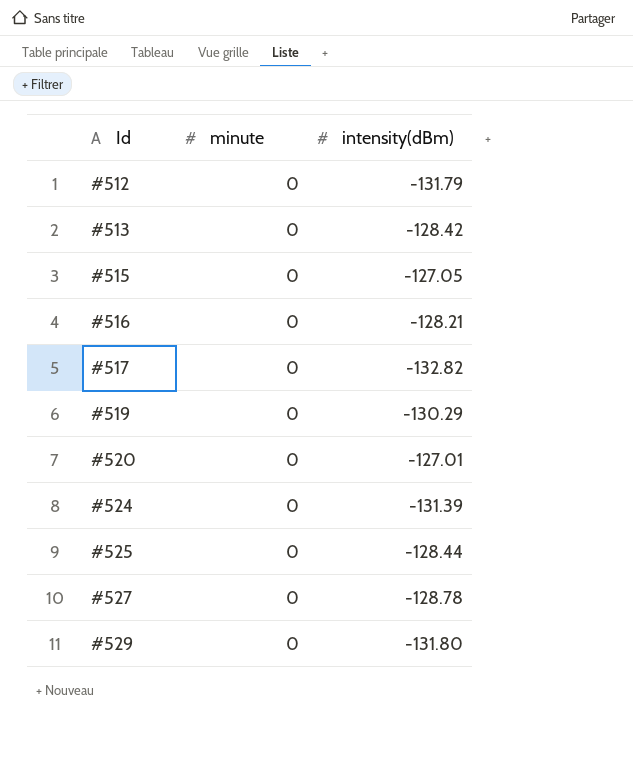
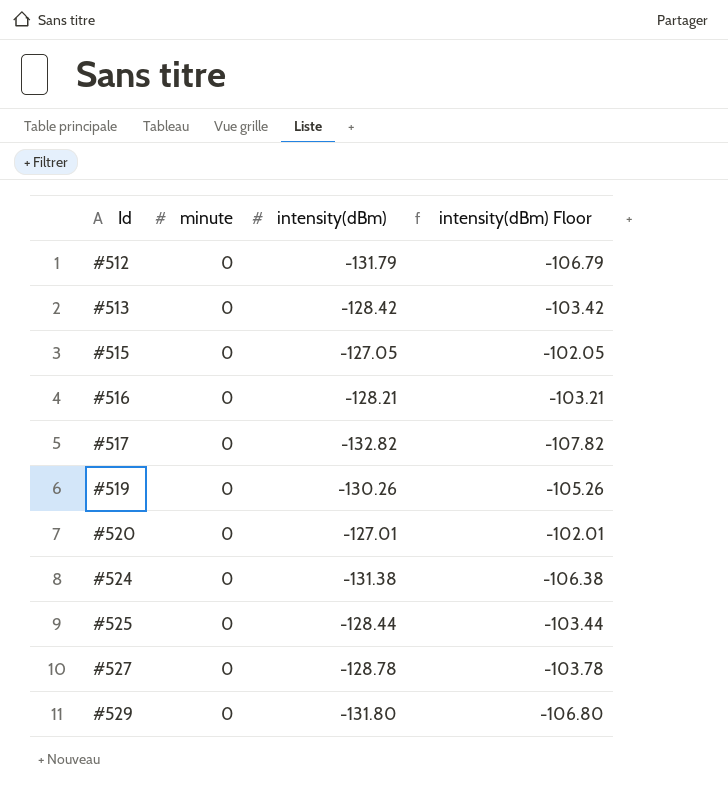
column intensity(dBm) Floor | formula: none -> [intensity(dBm)] + 25
#519 | intensity(dBm): -130.29 -> -130.26
#524 | intensity(dBm): -131.39 -> -131.38

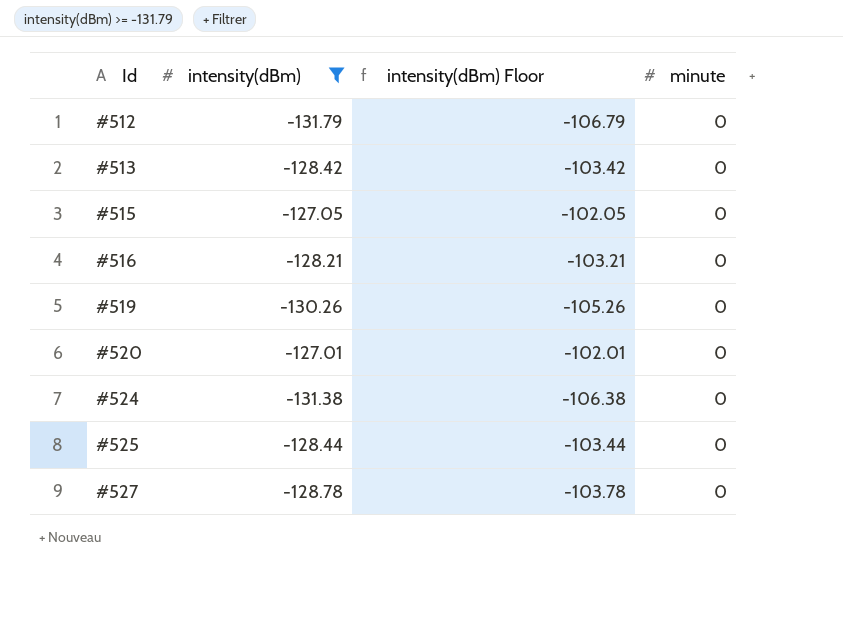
filter: none -> intensity(dBm) >= -131.79
column minute | position: 2 -> 4

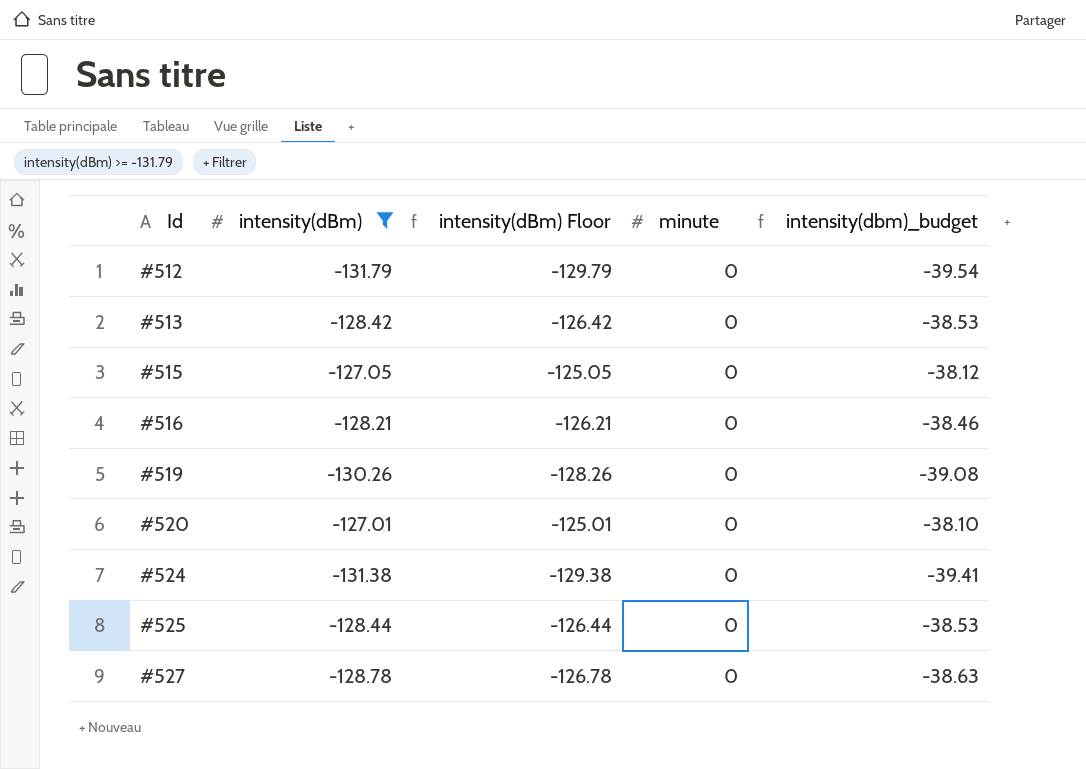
column intensity(dBm) Floor | formula: [intensity(dBm)] + 25 -> [intensity(dBm)] + 2
column intensity(dbm)_budget | formula: none -> [intensity(dBm)] * 0.3

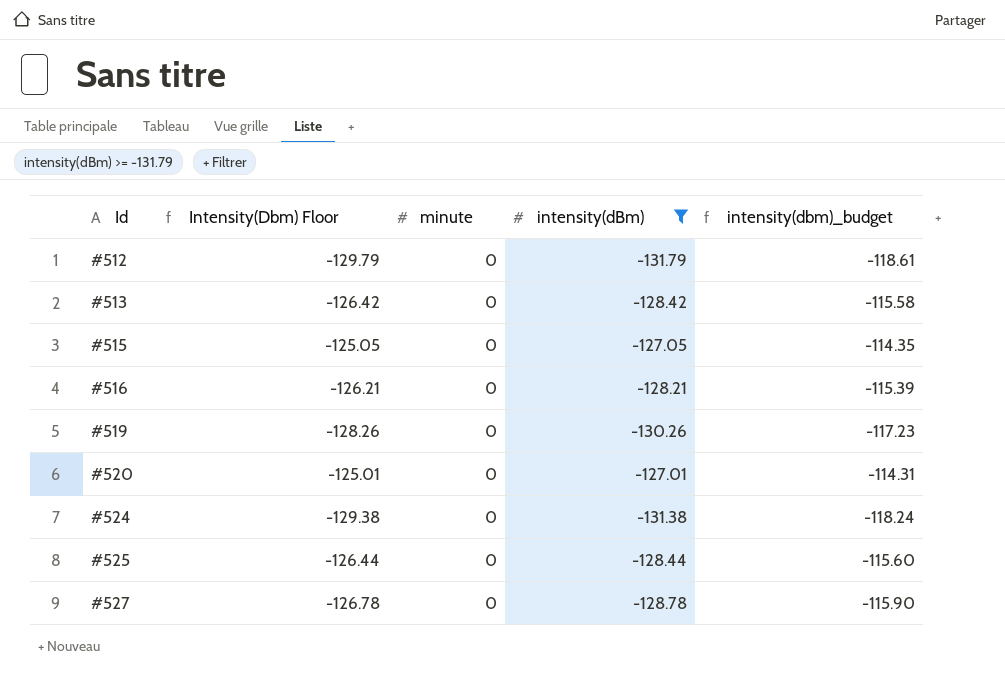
column name: intensity(dBm) Floor -> Intensity(Dbm) Floor
column intensity(dBm) | position: 2 -> 4
column intensity(dbm)_budget | formula: [intensity(dBm)] * 0.3 -> [intensity(dBm)] * 0.9

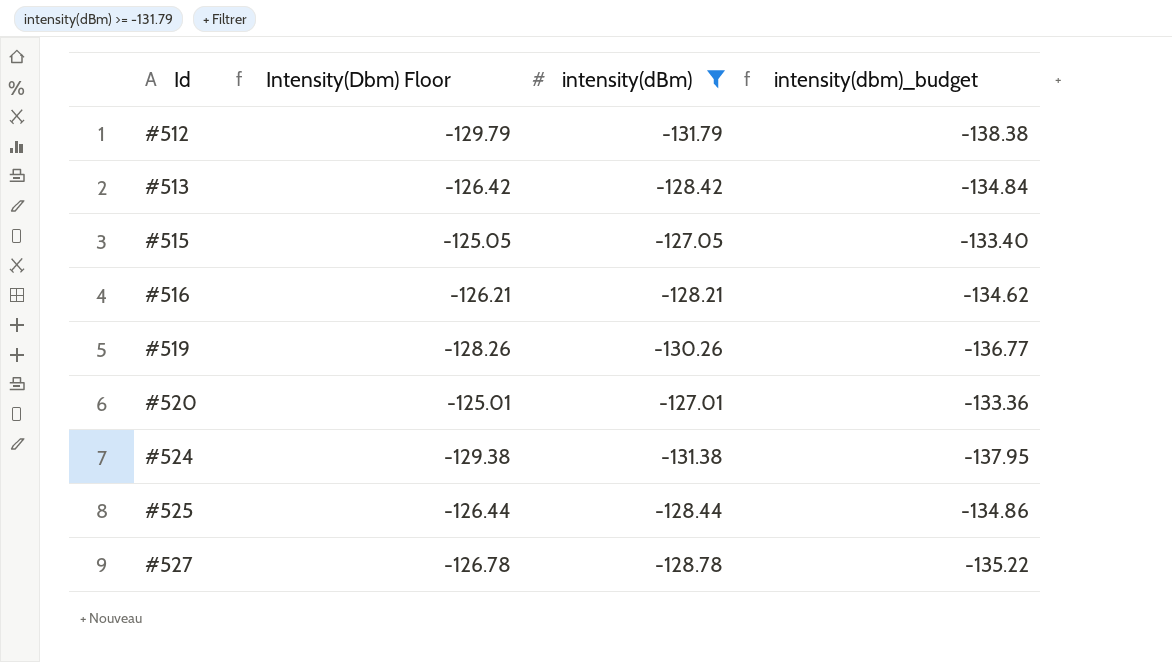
column minute | position: 3 -> none
column intensity(dbm)_budget | formula: [intensity(dBm)] * 0.9 -> [intensity(dBm)] * 1.05

